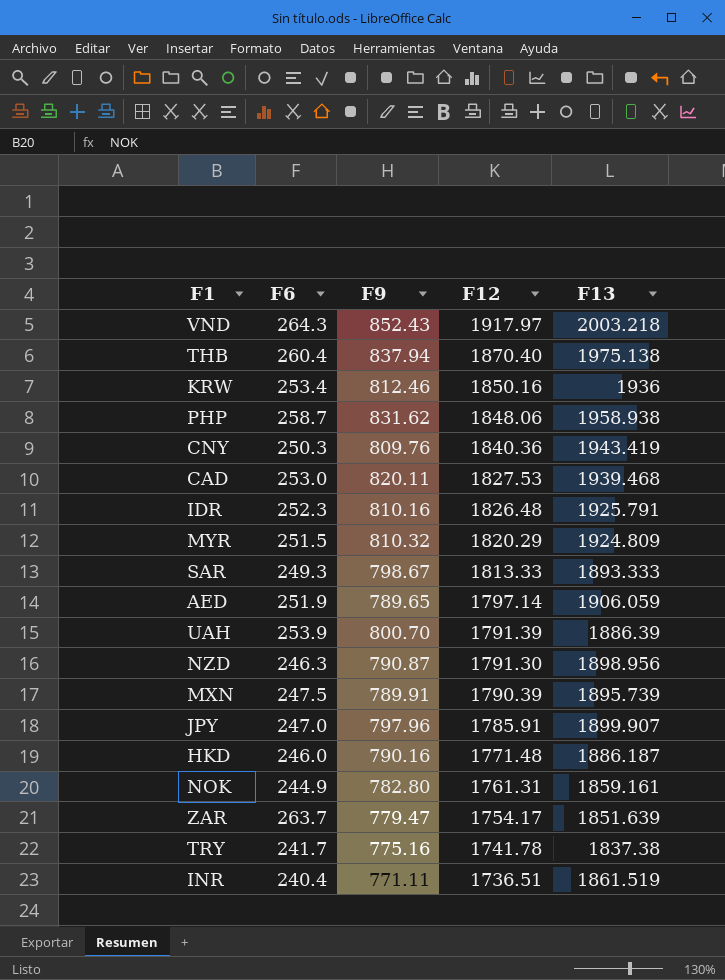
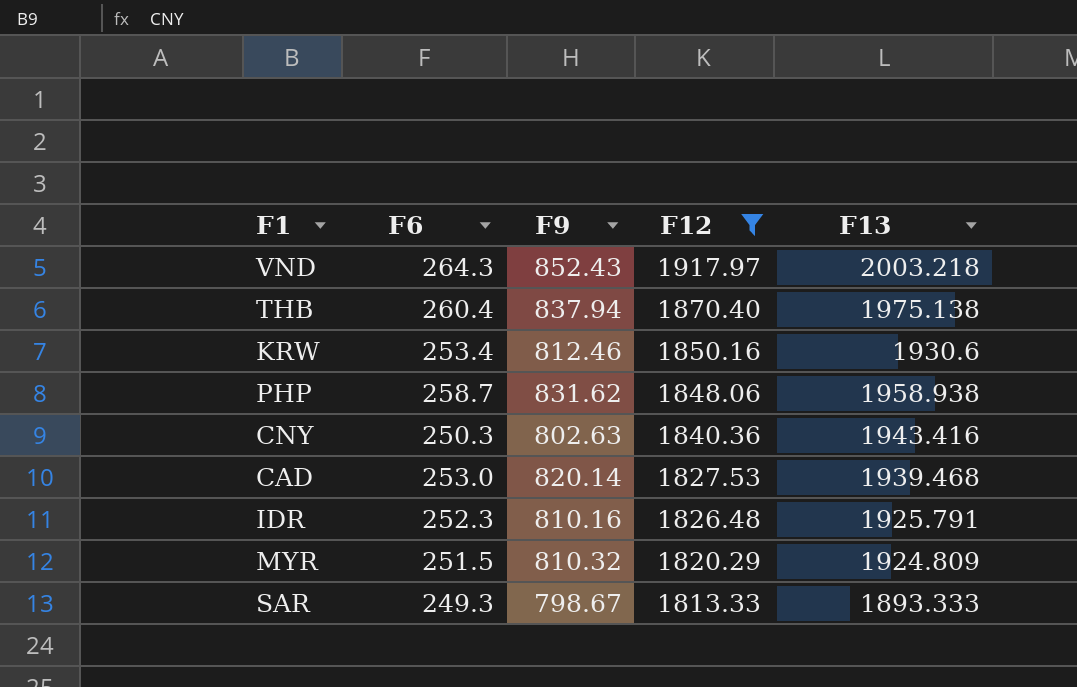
filter: none -> F12 >= 1813.33
KRW | F13: 1936 -> 1930.6
CNY | F9: 809.76 -> 802.63
CNY | F13: 1943.419 -> 1943.416
CAD | F9: 820.11 -> 820.14

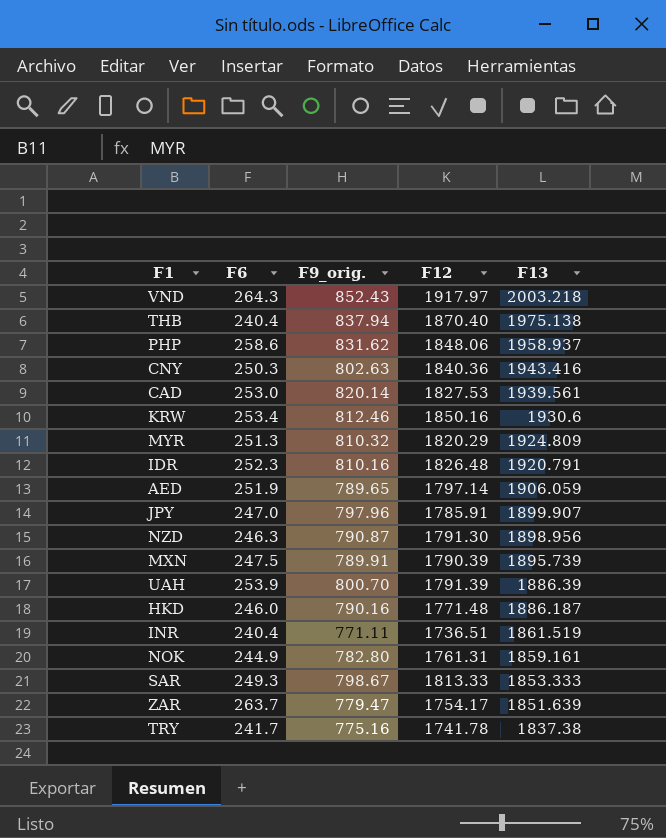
filter: F12 >= 1813.33 -> none
row order: F12 descending -> F13 descending
column name: F9 -> F9_orig.
THB | F6: 260.4 -> 240.4
PHP | F6: 258.7 -> 258.6
PHP | F13: 1958.938 -> 1958.937
CAD | F13: 1939.468 -> 1939.561
MYR | F6: 251.5 -> 251.3
IDR | F13: 1925.791 -> 1920.791
SAR | F13: 1893.333 -> 1853.333

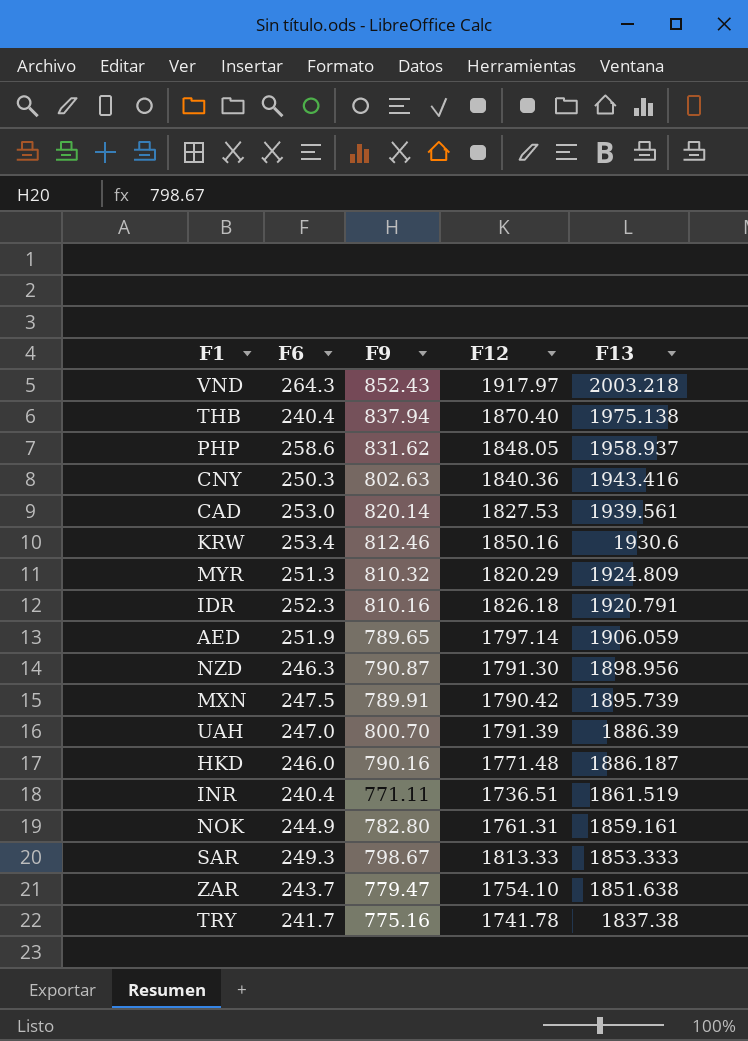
column name: F9_orig. -> F9
row JPY: 247.0 | 797.96 | 1785.91 | 1899.907 -> none
PHP | F12: 1848.06 -> 1848.05
IDR | F12: 1826.48 -> 1826.18
MXN | F12: 1790.39 -> 1790.42
UAH | F6: 253.9 -> 247.0
ZAR | F6: 263.7 -> 243.7
ZAR | F12: 1754.17 -> 1754.10
ZAR | F13: 1851.639 -> 1851.638

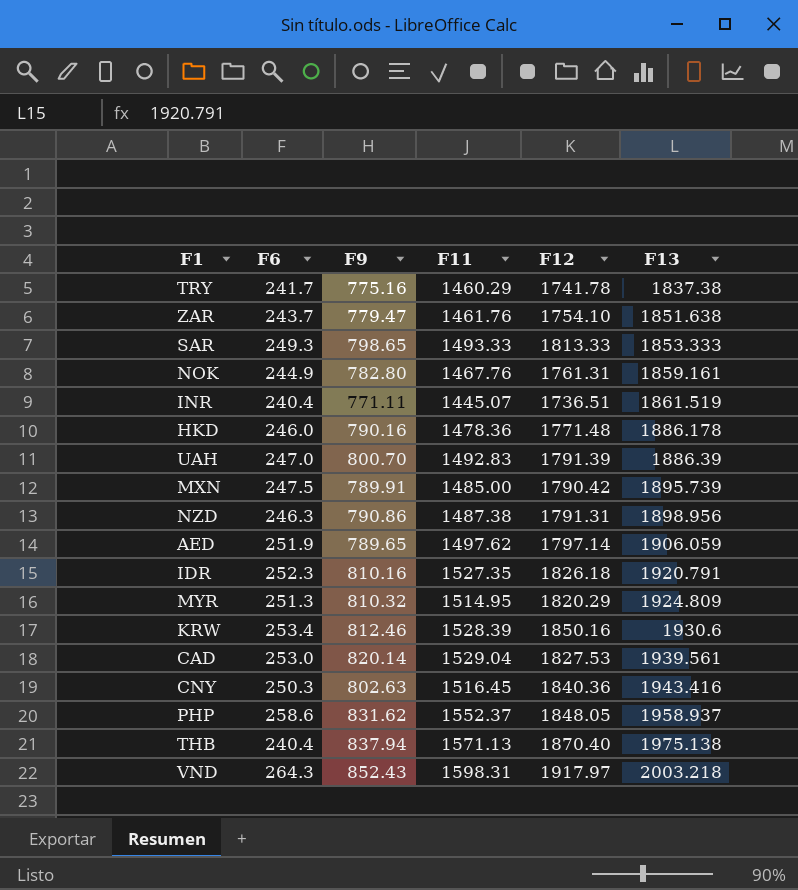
row order: F13 descending -> F13 ascending
column F11 | position: none -> 4
SAR | F9: 798.67 -> 798.65
HKD | F13: 1886.187 -> 1886.178
NZD | F9: 790.87 -> 790.86
NZD | F12: 1791.30 -> 1791.31

